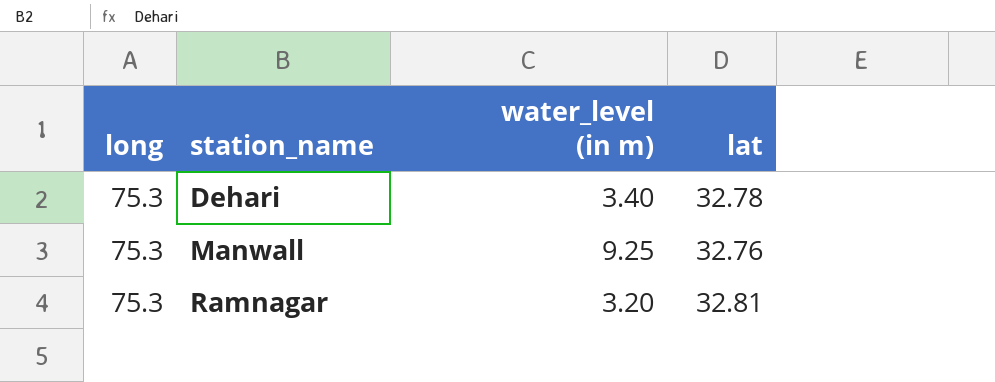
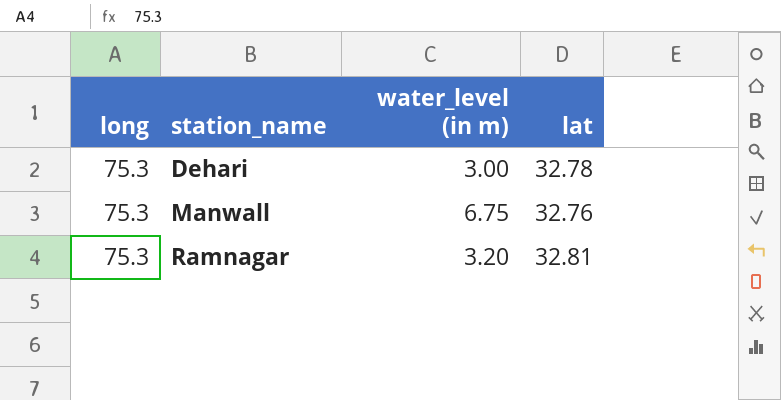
Dehari | water_level (in m): 3.40 -> 3.00
Manwall | water_level (in m): 9.25 -> 6.75

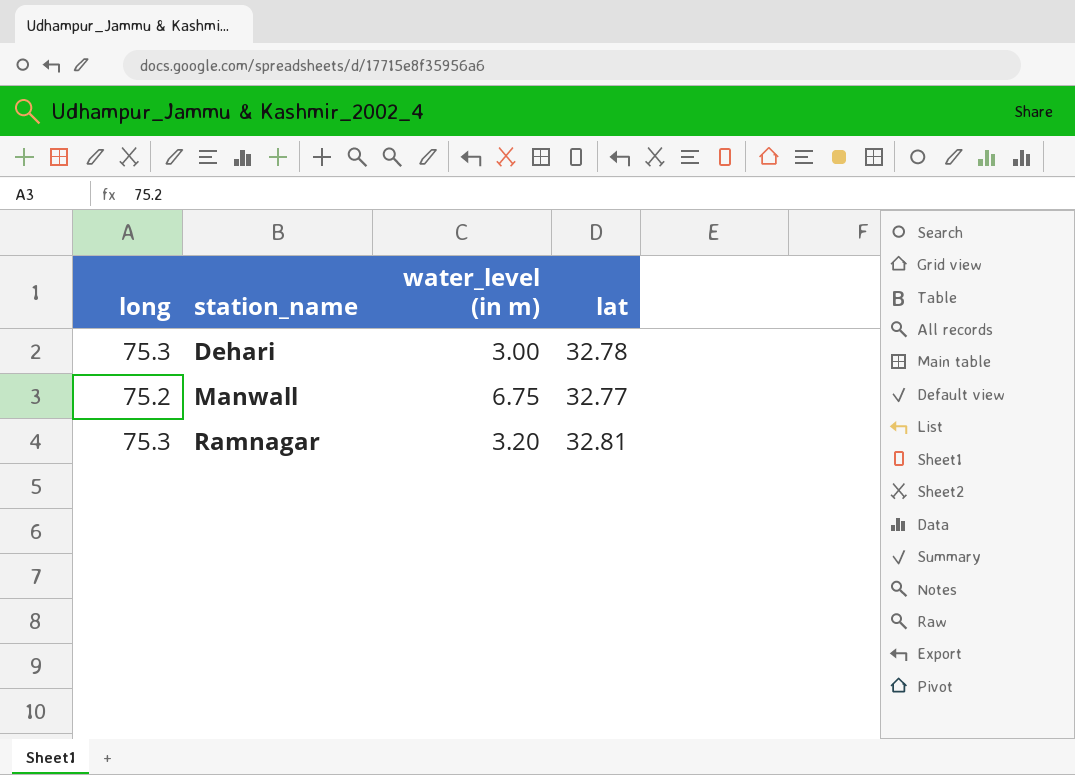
Manwall | long: 75.3 -> 75.2
Manwall | lat: 32.76 -> 32.77

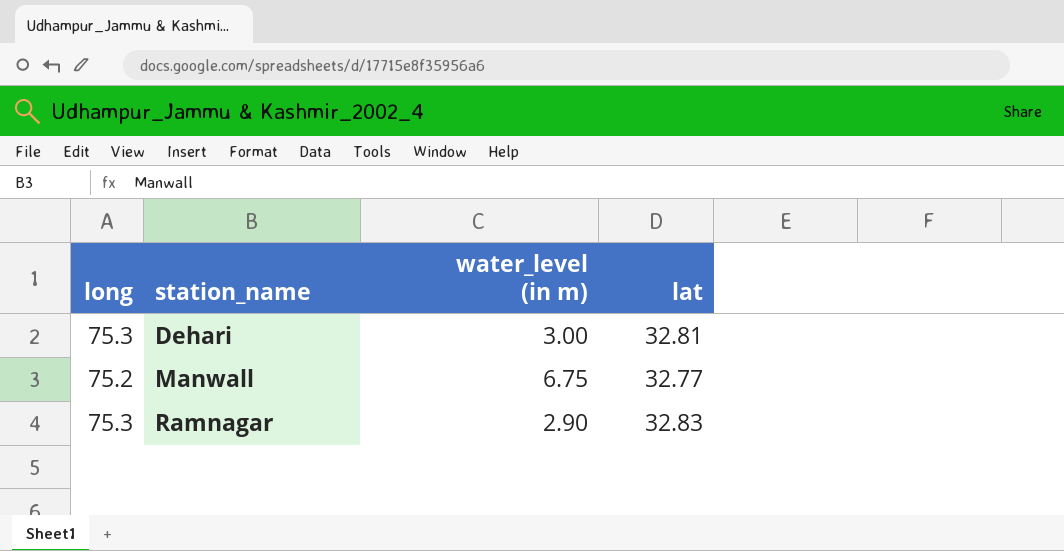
Dehari | lat: 32.78 -> 32.81
Ramnagar | water_level (in m): 3.20 -> 2.90
Ramnagar | lat: 32.81 -> 32.83

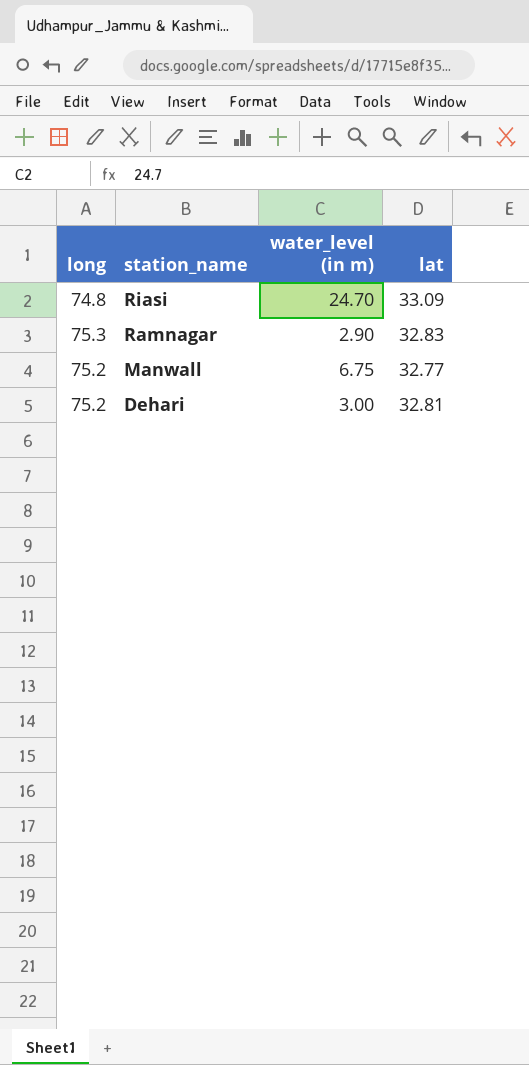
row order: station_name ascending -> station_name descending
row Riasi: none -> 74.8 | 24.70 | 33.09
Dehari | long: 75.3 -> 75.2

